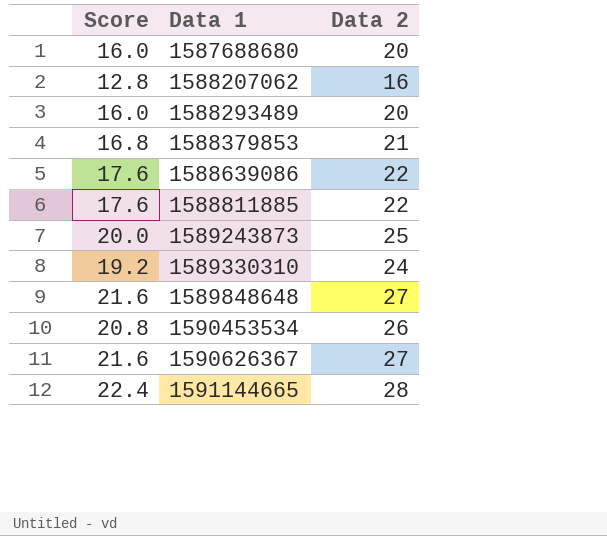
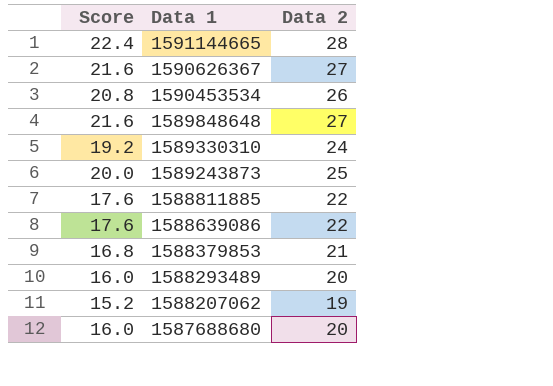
row order: Data 1 ascending -> Data 1 descending
1588207062 | Score: 12.8 -> 15.2
1588207062 | Data 2: 16 -> 19

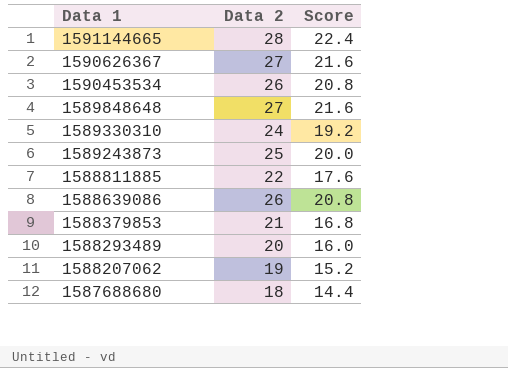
column Score | position: 1 -> 3
1588639086 | Data 2: 22 -> 26
1588639086 | Score: 17.6 -> 20.8
1587688680 | Data 2: 20 -> 18
1587688680 | Score: 16.0 -> 14.4

